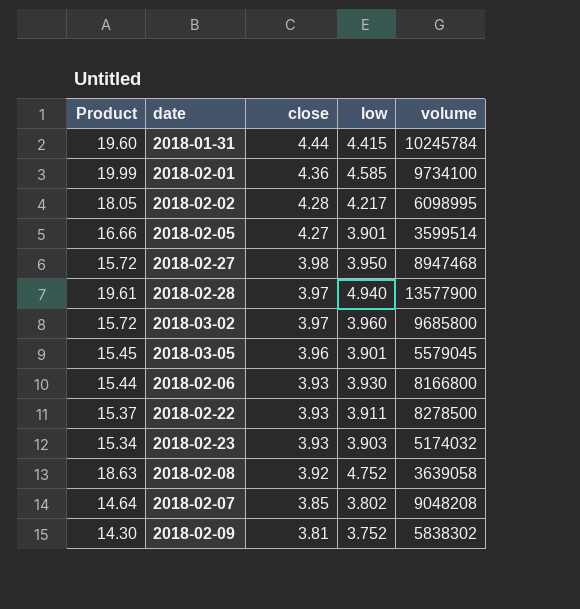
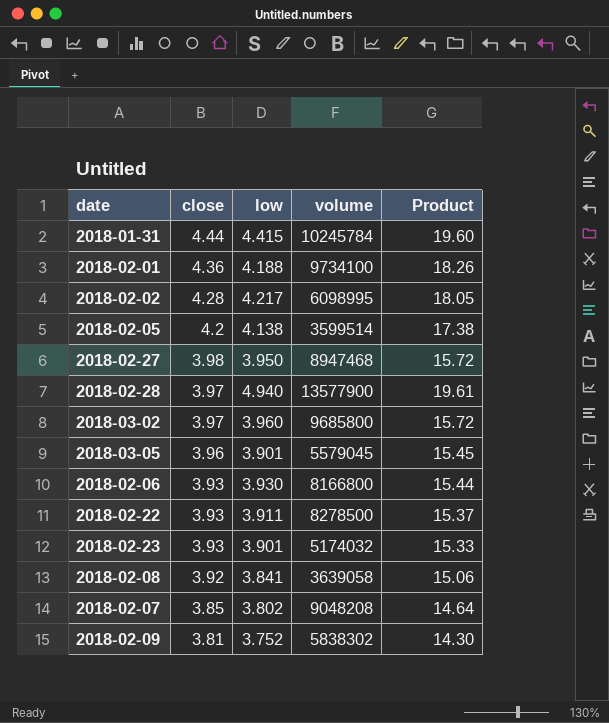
column Product | position: 1 -> 5
2018-02-01 | low: 4.585 -> 4.188
2018-02-01 | Product: 19.99 -> 18.26
2018-02-05 | close: 4.27 -> 4.2
2018-02-05 | low: 3.901 -> 4.138
2018-02-05 | Product: 16.66 -> 17.38
2018-02-23 | low: 3.903 -> 3.901
2018-02-23 | Product: 15.34 -> 15.33
2018-02-08 | low: 4.752 -> 3.841
2018-02-08 | Product: 18.63 -> 15.06

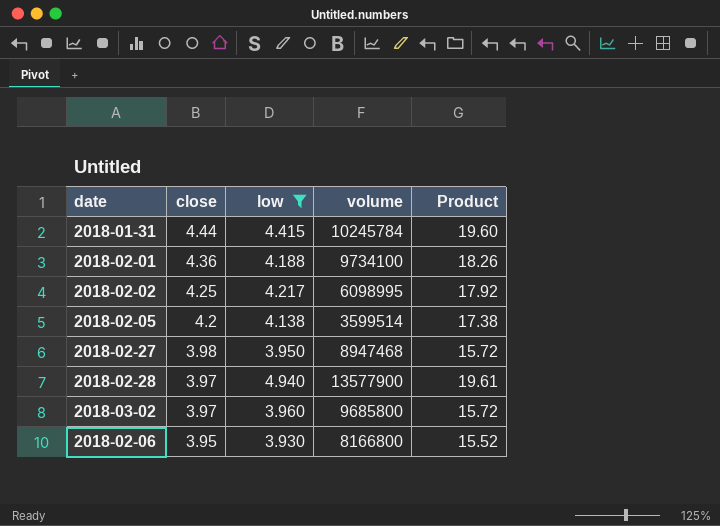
filter: none -> low >= 3.930
2018-02-02 | close: 4.28 -> 4.25
2018-02-02 | Product: 18.05 -> 17.92
2018-02-06 | close: 3.93 -> 3.95
2018-02-06 | Product: 15.44 -> 15.52

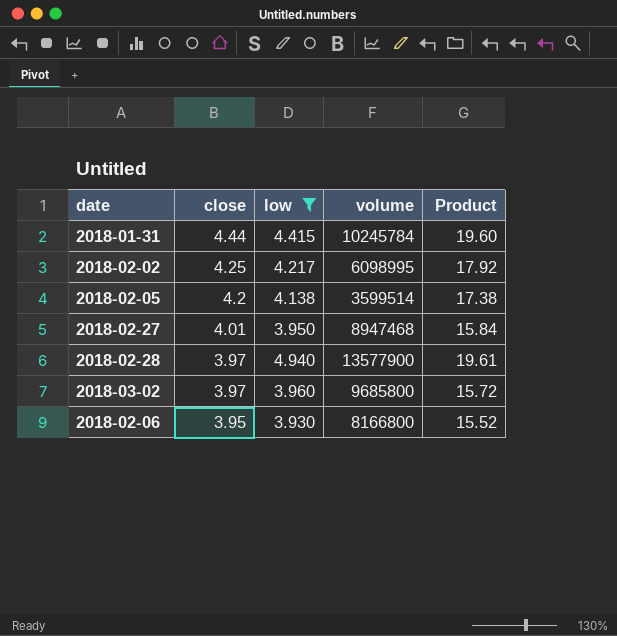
row 2018-02-01: 4.36 | 4.188 | 9734100 | 18.26 -> none
2018-02-27 | close: 3.98 -> 4.01
2018-02-27 | Product: 15.72 -> 15.84

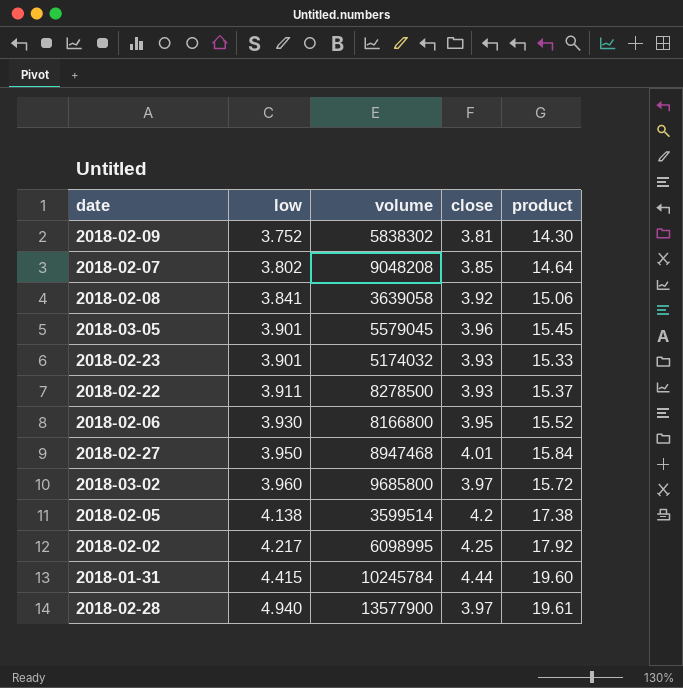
filter: low >= 3.930 -> none
row order: close descending -> low ascending
column close | position: 2 -> 4
column name: Product -> product

